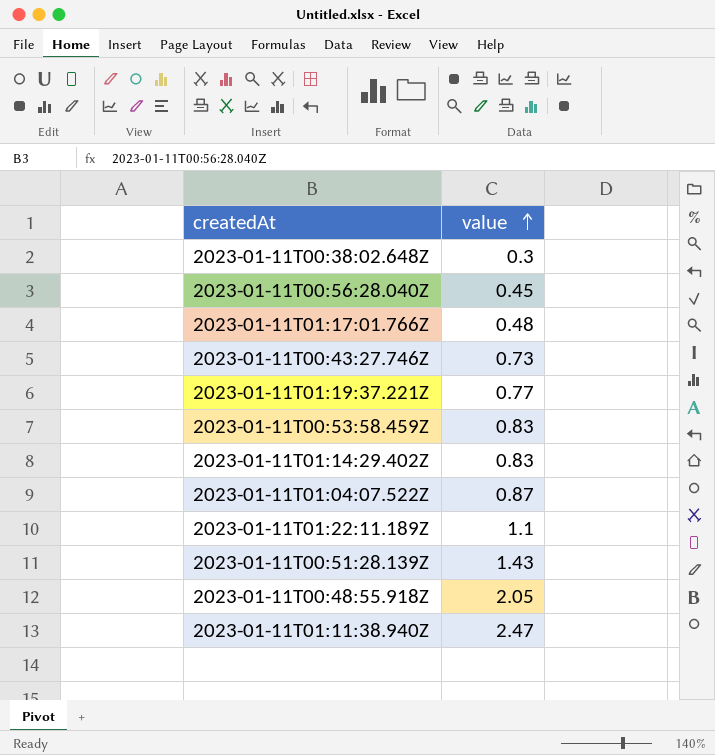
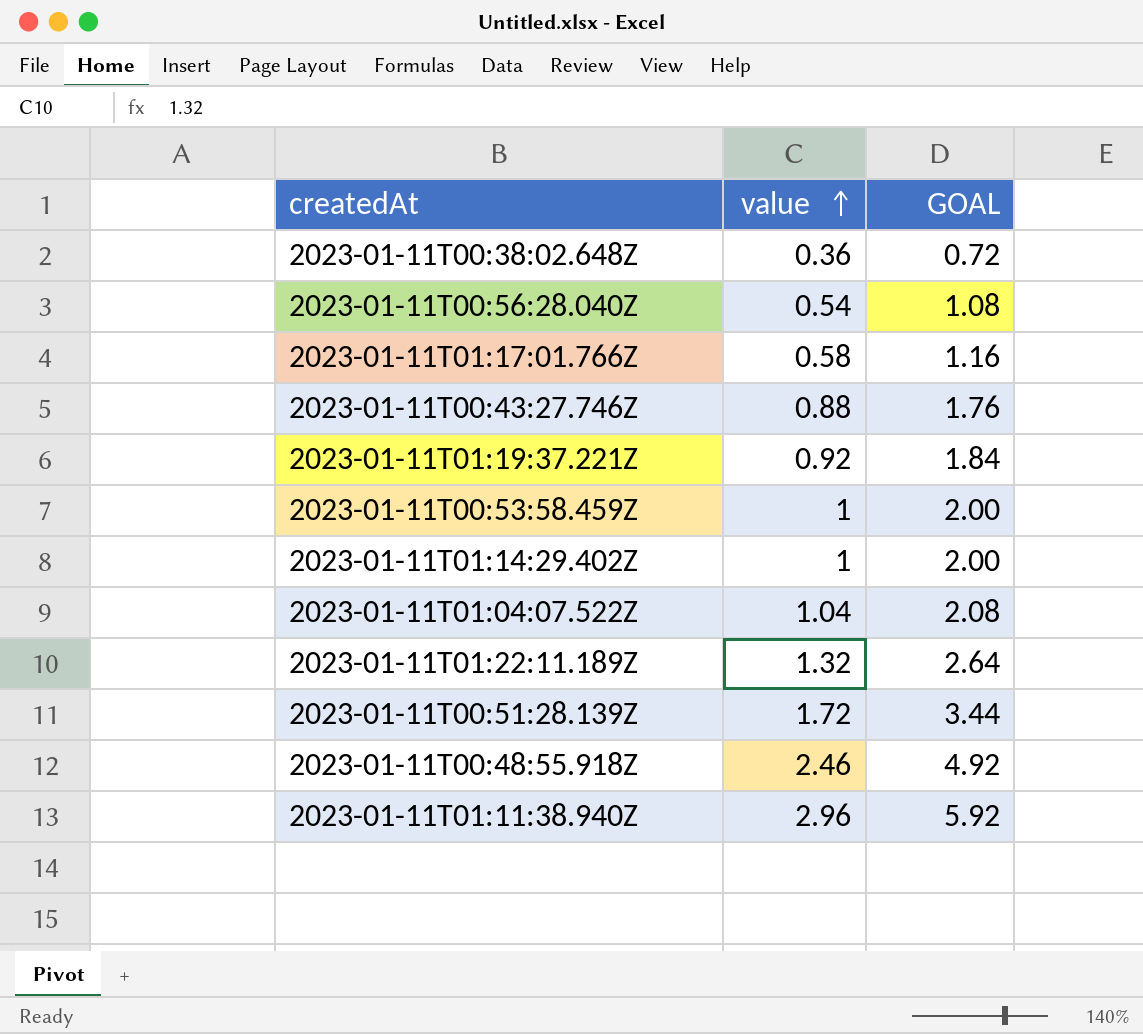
column GOAL | formula: none -> [value] * 2
2023-01-11T00:38:02.648Z | value: 0.3 -> 0.36
2023-01-11T00:56:28.040Z | value: 0.45 -> 0.54
2023-01-11T01:17:01.766Z | value: 0.48 -> 0.58
2023-01-11T00:43:27.746Z | value: 0.73 -> 0.88
2023-01-11T01:19:37.221Z | value: 0.77 -> 0.92
2023-01-11T00:53:58.459Z | value: 0.83 -> 1
2023-01-11T01:14:29.402Z | value: 0.83 -> 1
2023-01-11T01:04:07.522Z | value: 0.87 -> 1.04
2023-01-11T01:22:11.189Z | value: 1.1 -> 1.32
2023-01-11T00:51:28.139Z | value: 1.43 -> 1.72
2023-01-11T00:48:55.918Z | value: 2.05 -> 2.46
2023-01-11T01:11:38.940Z | value: 2.47 -> 2.96

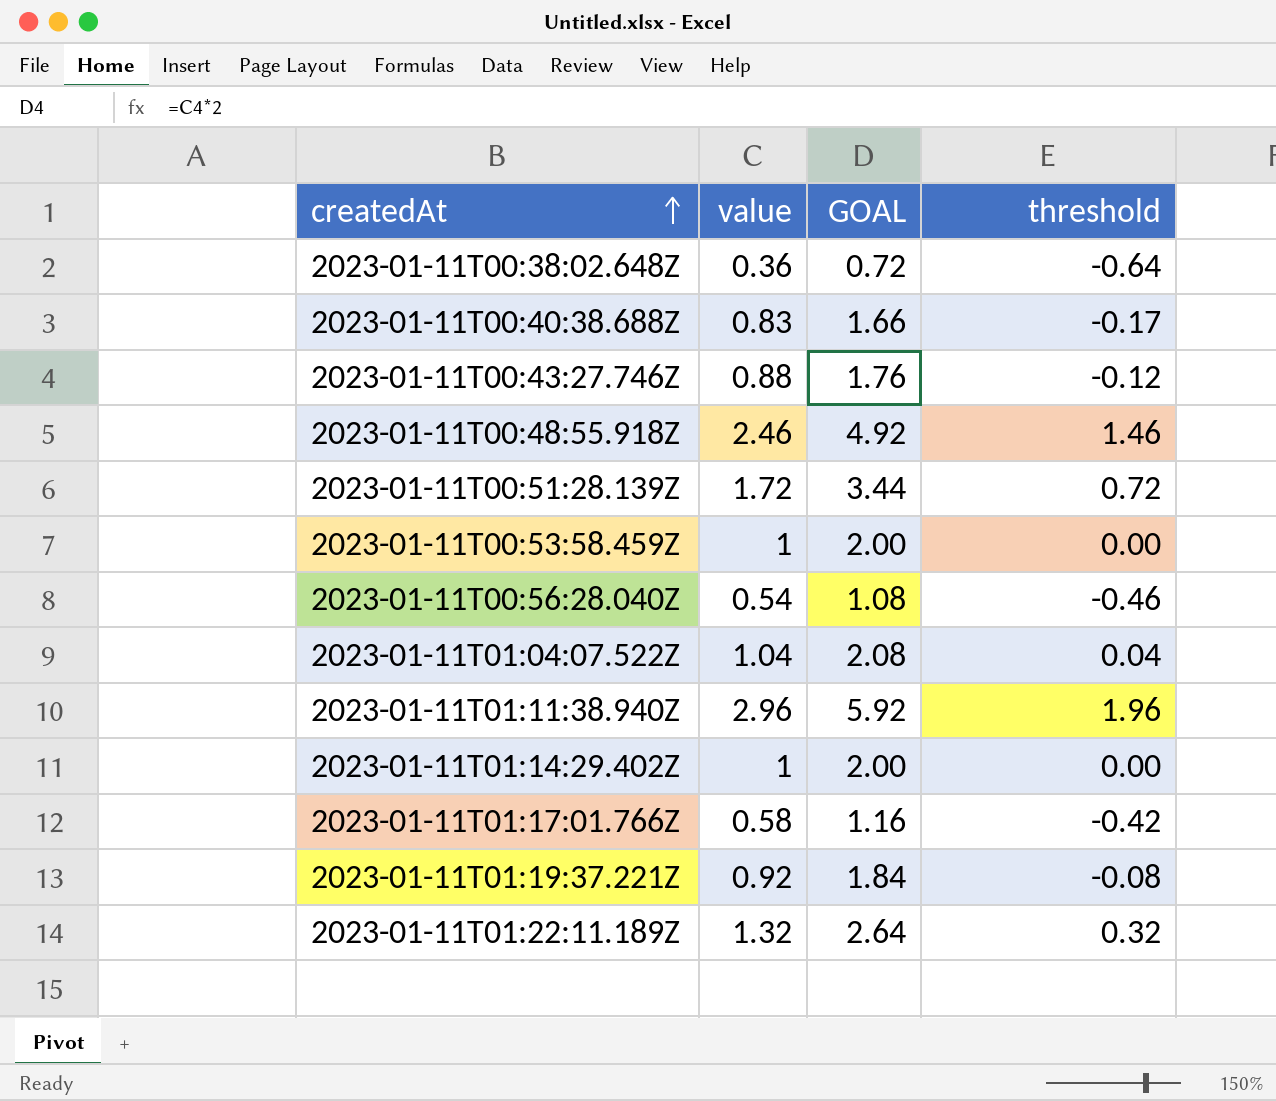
row order: value ascending -> createdAt ascending
column threshold | formula: none -> [value] - 1
row 2023-01-11T00:40:38.688Z: none -> 0.83 | 1.66 | -0.17

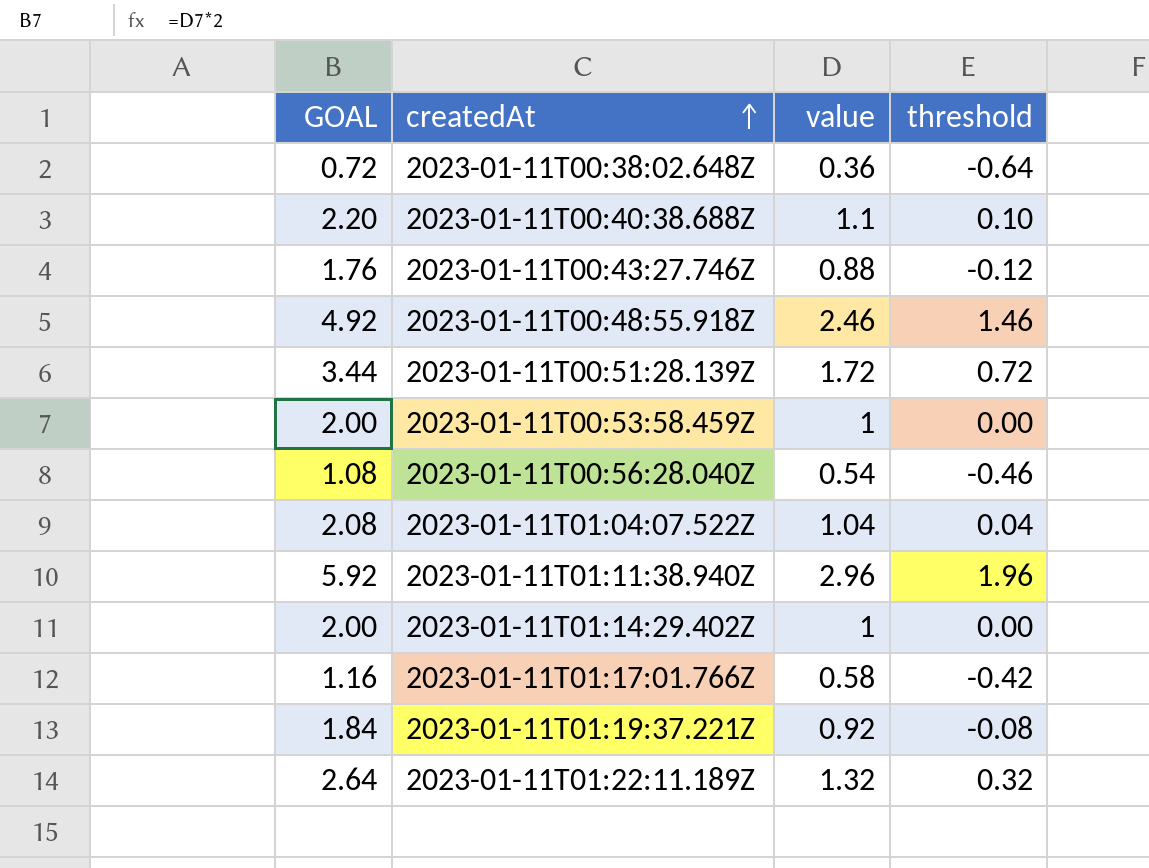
column GOAL | position: 3 -> 1
2023-01-11T00:40:38.688Z | GOAL: 1.66 -> 2.20
2023-01-11T00:40:38.688Z | value: 0.83 -> 1.1
2023-01-11T00:40:38.688Z | threshold: -0.17 -> 0.10

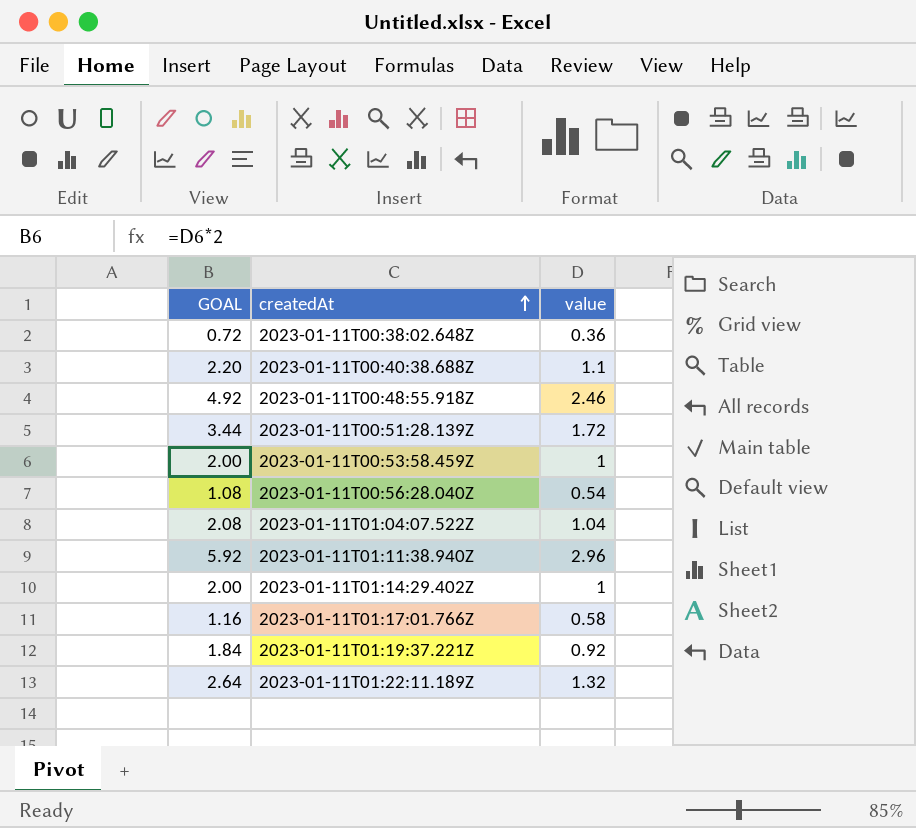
column threshold | formula: [value] - 1 -> none
row 2023-01-11T00:43:27.746Z: 1.76 | 0.88 | -0.12 -> none

